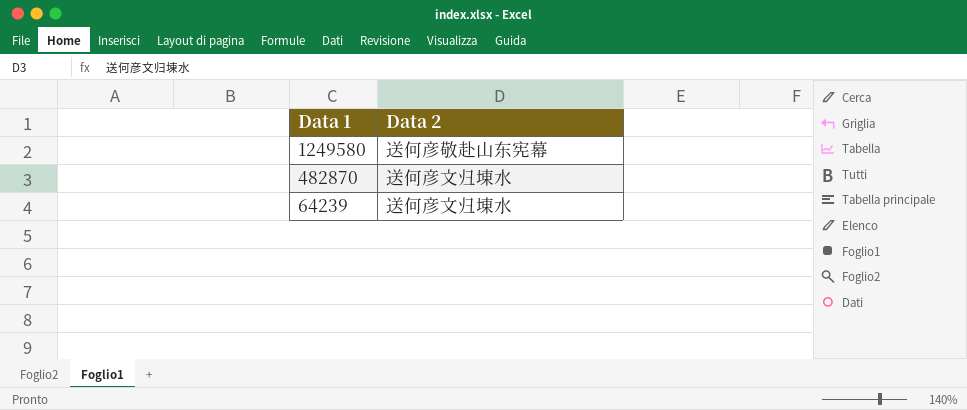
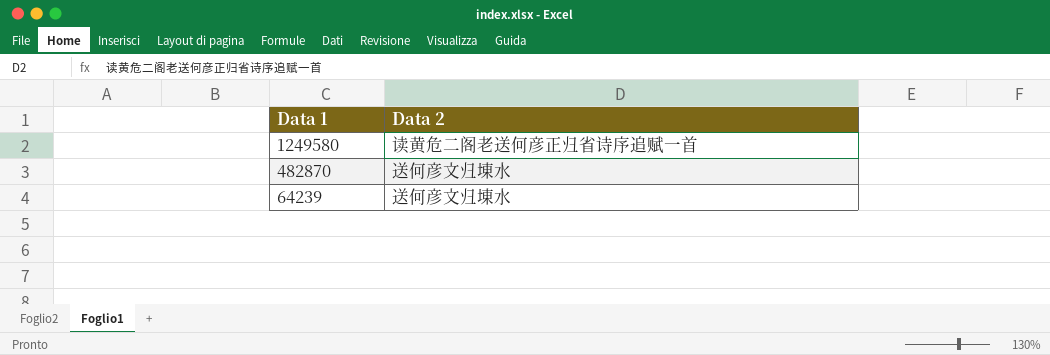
1249580 | Data 2: 送何彦敬赴山东宪幕 -> 读黄危二阁老送何彦正归省诗序追赋一首

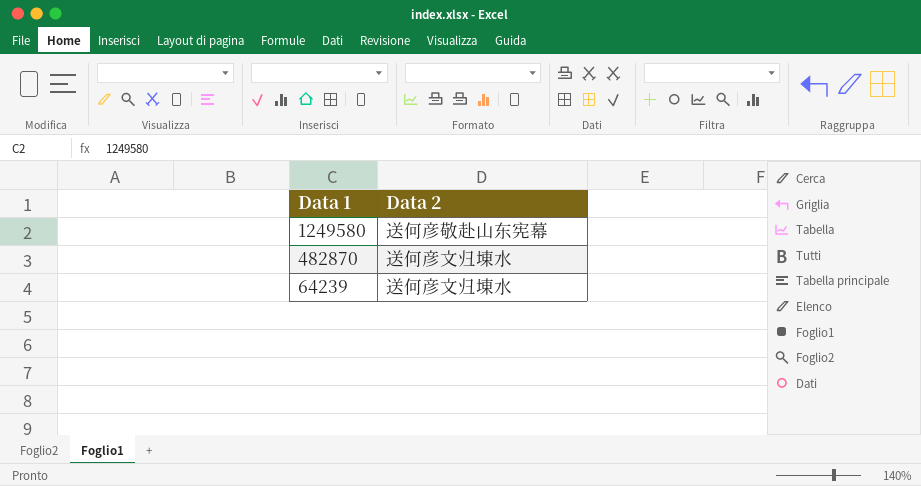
1249580 | Data 2: 读黄危二阁老送何彦正归省诗序追赋一首 -> 送何彦敬赴山东宪幕

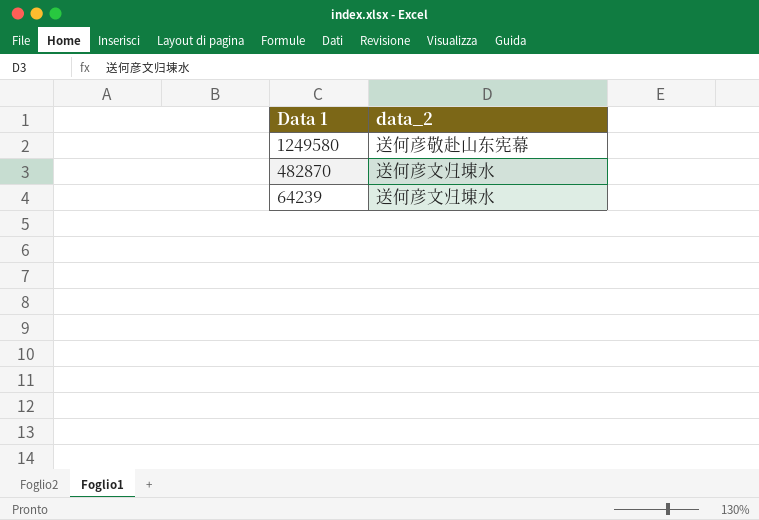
column name: Data 2 -> data_2

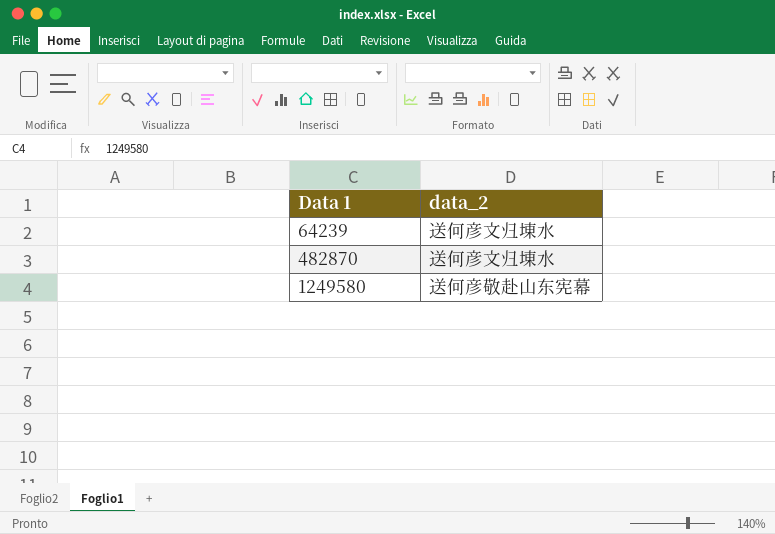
row order: Data 1 descending -> Data 1 ascending

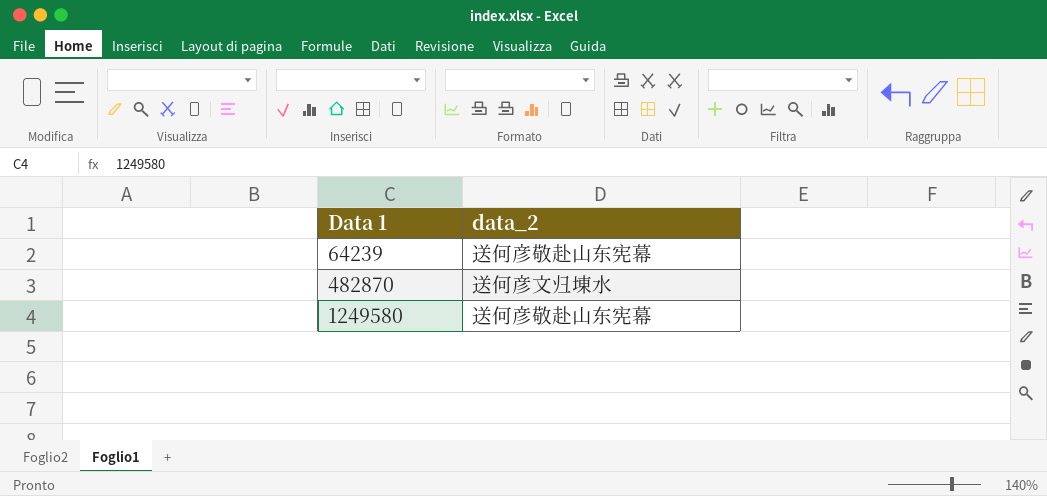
64239 | data_2: 送何彦文归埬水 -> 送何彦敬赴山东宪幕

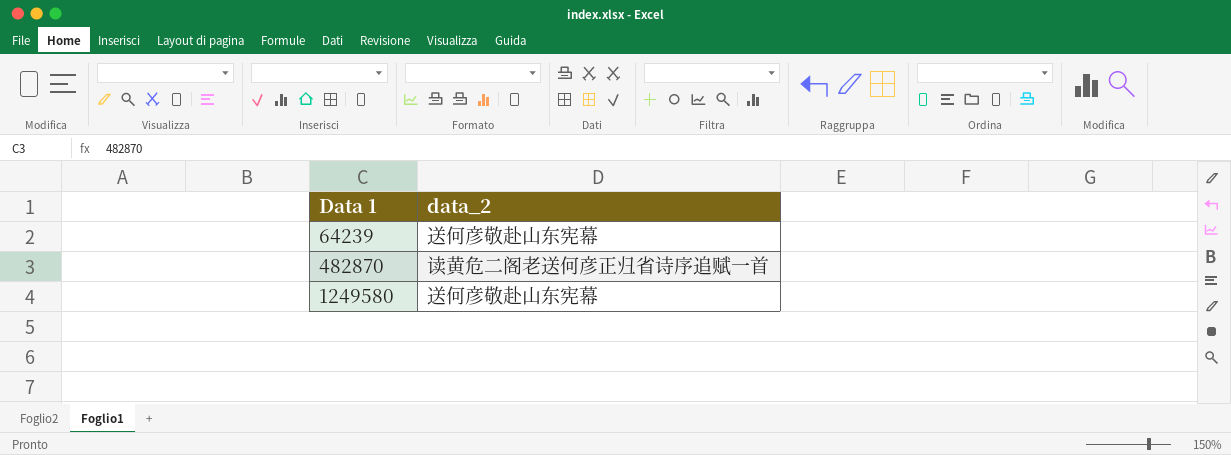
482870 | data_2: 送何彦文归埬水 -> 读黄危二阁老送何彦正归省诗序追赋一首

